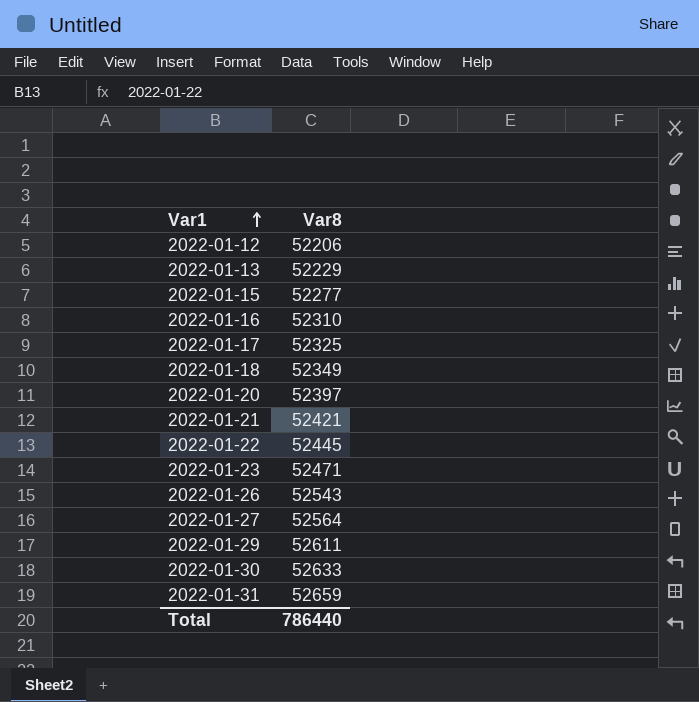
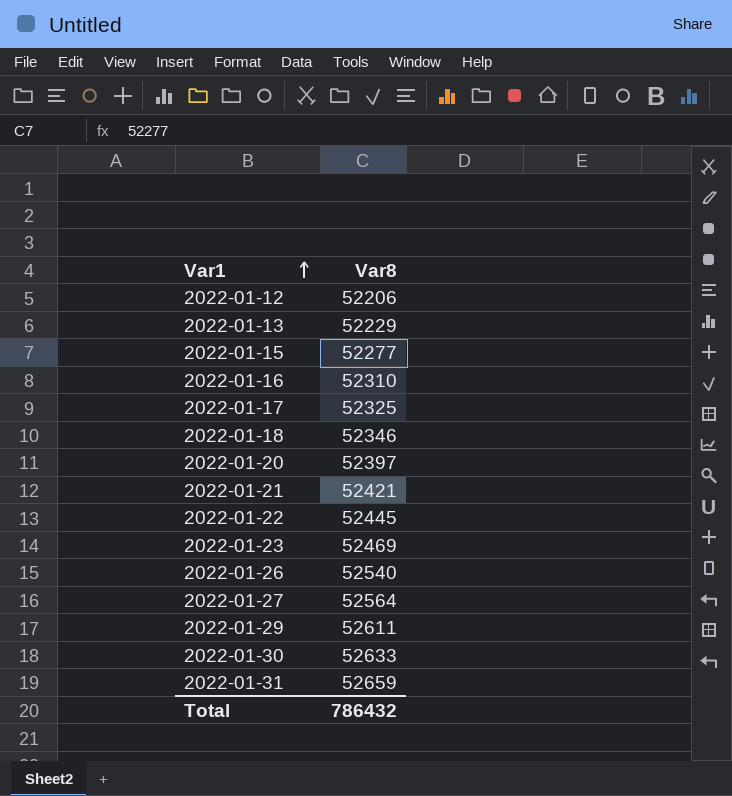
2022-01-18 | Var8: 52349 -> 52346
2022-01-23 | Var8: 52471 -> 52469
2022-01-26 | Var8: 52543 -> 52540
Total | Var8: 786440 -> 786432

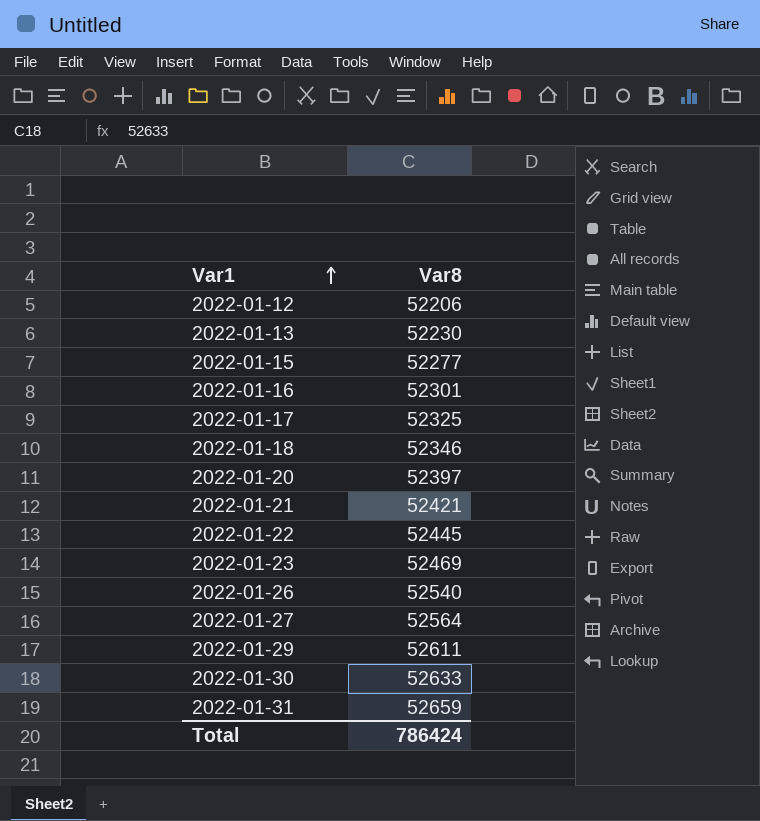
2022-01-13 | Var8: 52229 -> 52230
2022-01-16 | Var8: 52310 -> 52301
Total | Var8: 786432 -> 786424

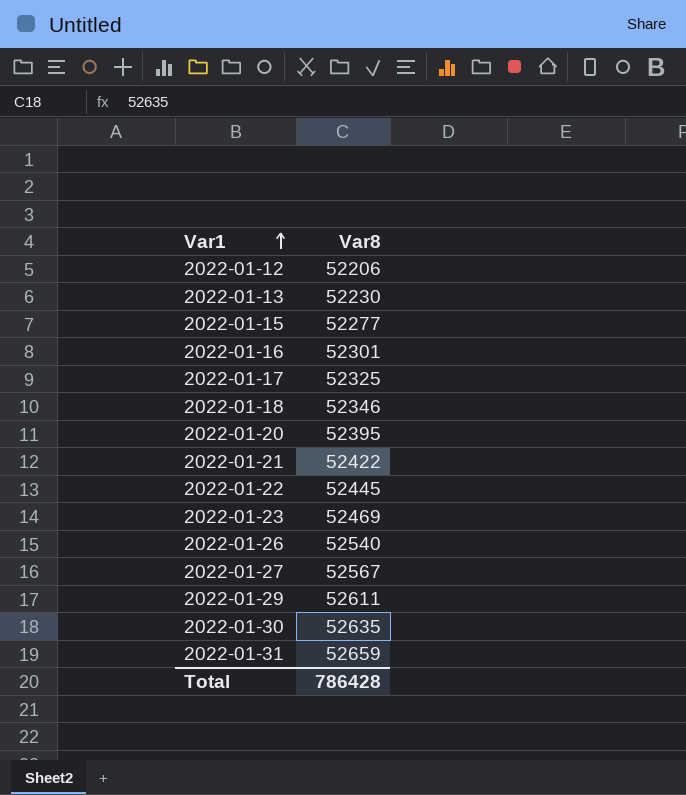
2022-01-20 | Var8: 52397 -> 52395
2022-01-21 | Var8: 52421 -> 52422
2022-01-27 | Var8: 52564 -> 52567
2022-01-30 | Var8: 52633 -> 52635
Total | Var8: 786424 -> 786428

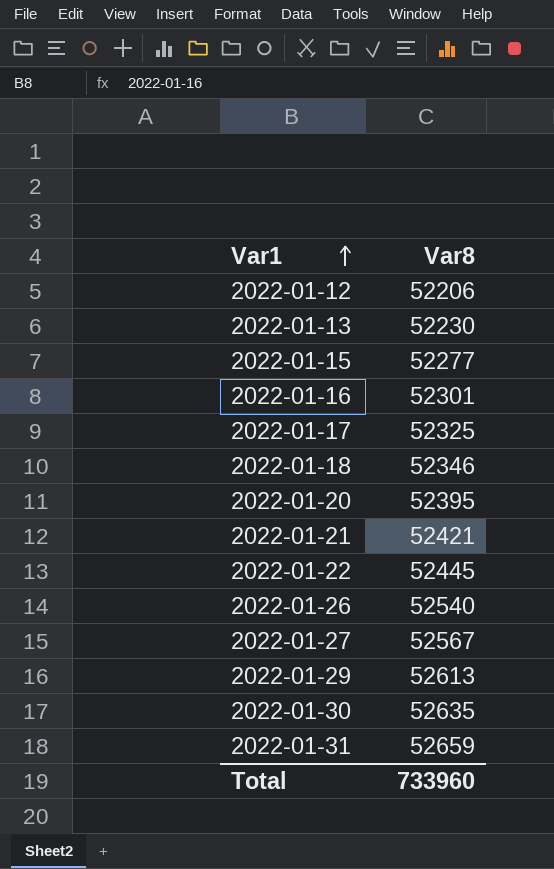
row 2022-01-23: 52469 -> none
2022-01-21 | Var8: 52422 -> 52421
2022-01-29 | Var8: 52611 -> 52613
Total | Var8: 786428 -> 733960

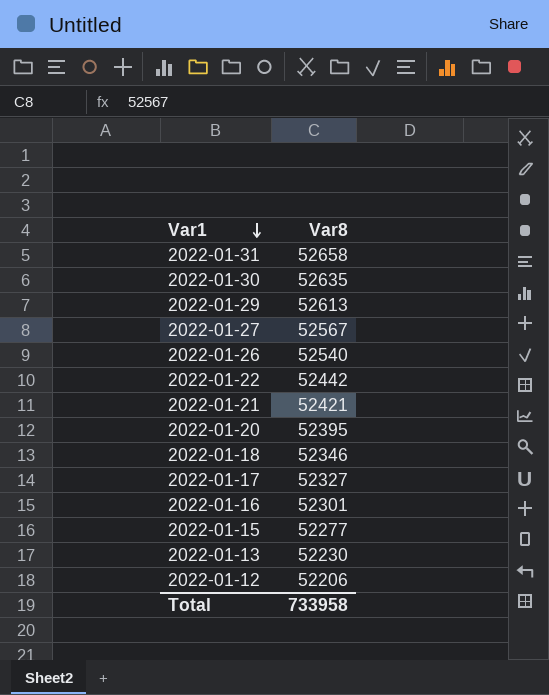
row order: Var1 ascending -> Var1 descending
2022-01-31 | Var8: 52659 -> 52658
2022-01-22 | Var8: 52445 -> 52442
2022-01-17 | Var8: 52325 -> 52327
Total | Var8: 733960 -> 733958

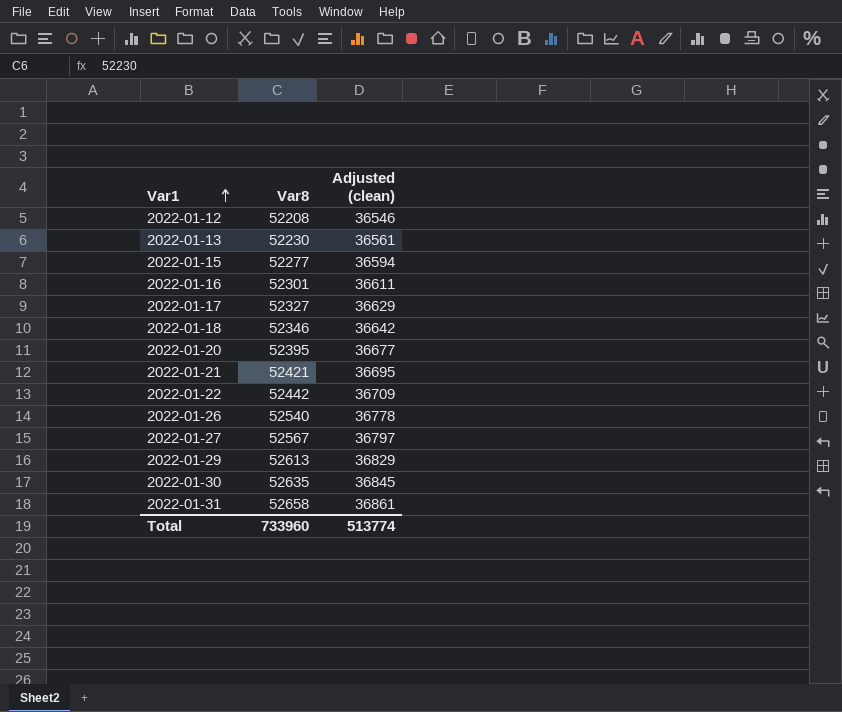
row order: Var1 descending -> Var1 ascending
column Adjusted (clean) | formula: none -> [Var8] * 0.7
2022-01-12 | Var8: 52206 -> 52208
Total | Var8: 733958 -> 733960

